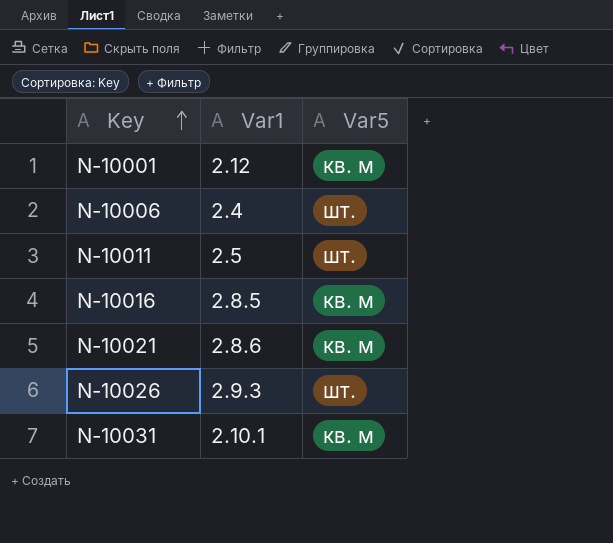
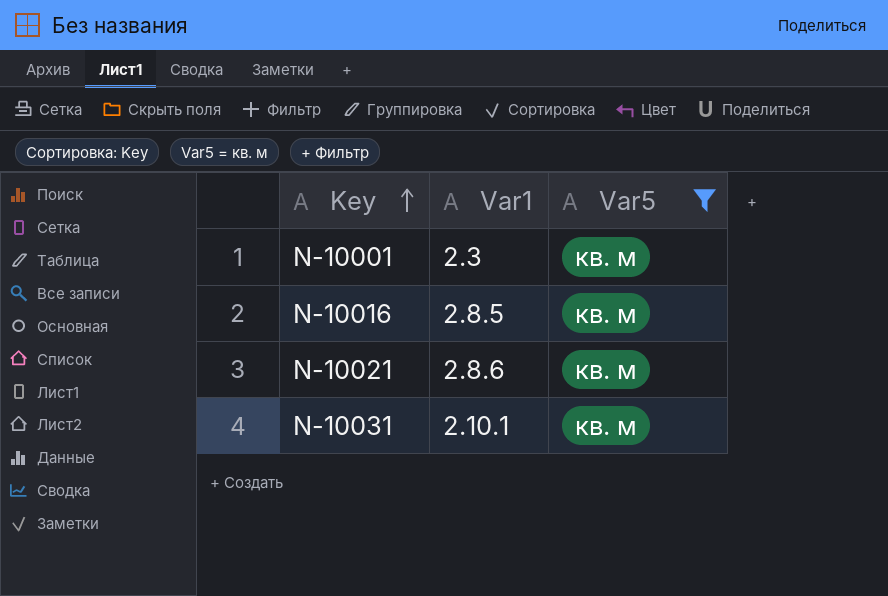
filter: none -> Var5 = кв. м
N-10001 | Var1: 2.12 -> 2.3

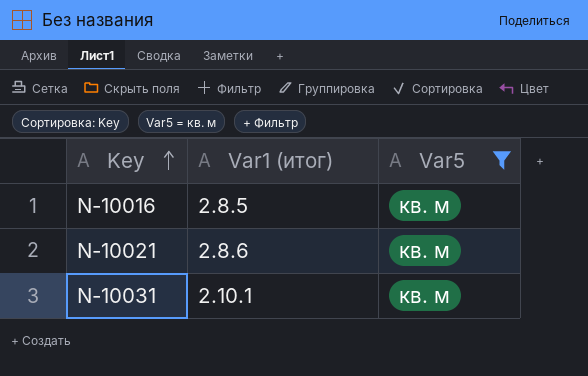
column name: Var1 -> Var1 (итог)
row N-10001: 2.3 | кв. м -> none

